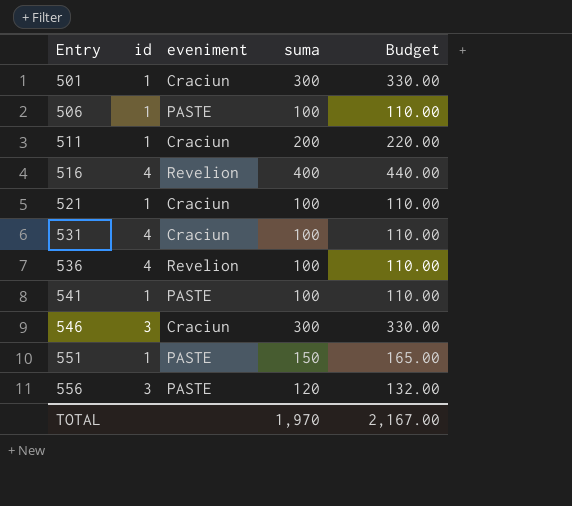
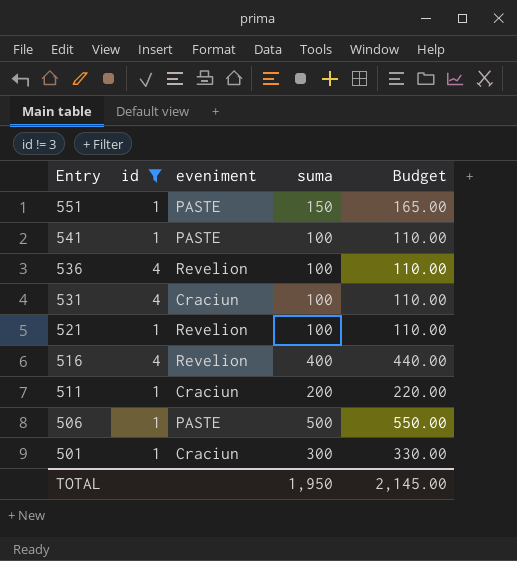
filter: none -> id != 3
row order: Entry ascending -> Entry descending
521 | eveniment: Craciun -> Revelion
506 | suma: 100 -> 500
506 | Budget: 110.00 -> 550.00
TOTAL | suma: 1,970 -> 1,950
TOTAL | Budget: 2,167.00 -> 2,145.00

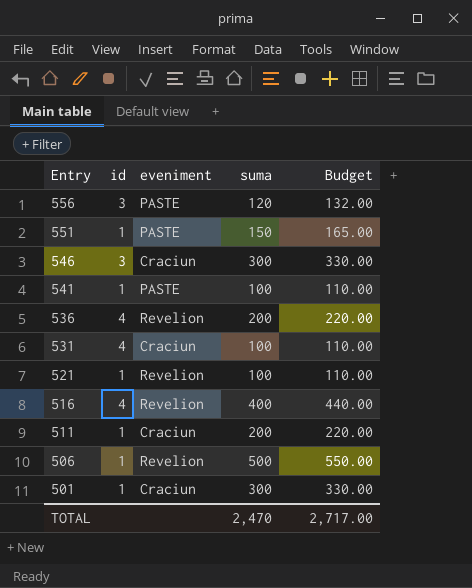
filter: id != 3 -> none
536 | suma: 100 -> 200
536 | Budget: 110.00 -> 220.00
506 | eveniment: PASTE -> Revelion
TOTAL | suma: 1,950 -> 2,470
TOTAL | Budget: 2,145.00 -> 2,717.00

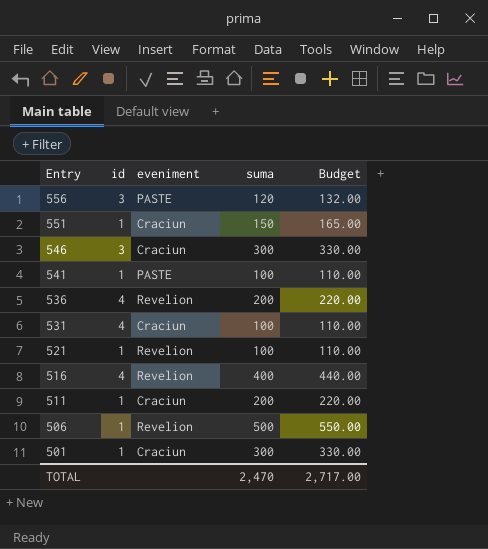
551 | eveniment: PASTE -> Craciun

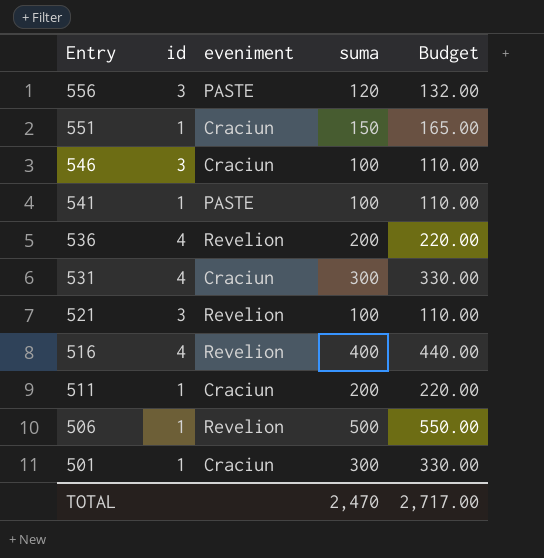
546 | suma: 300 -> 100
546 | Budget: 330.00 -> 110.00
531 | suma: 100 -> 300
531 | Budget: 110.00 -> 330.00
521 | id: 1 -> 3

